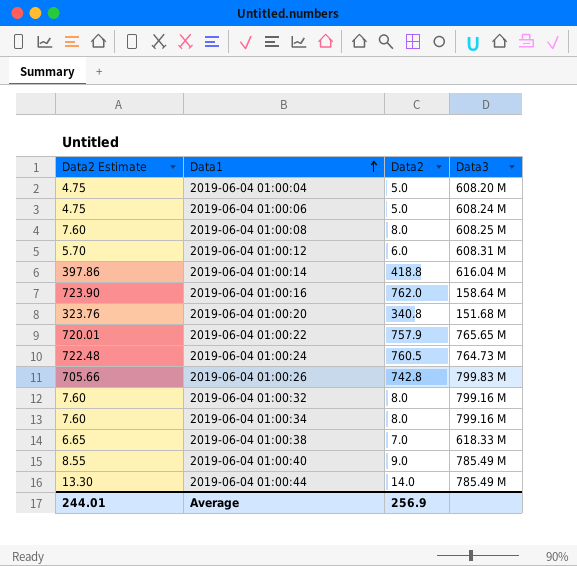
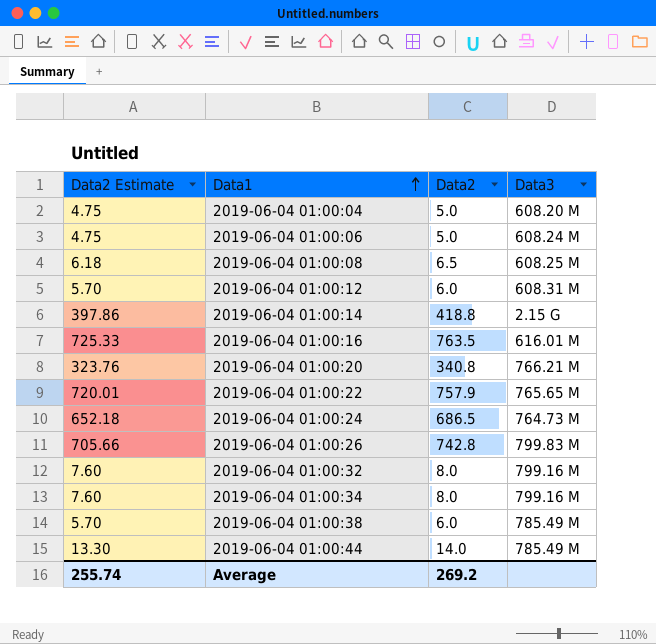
row 2019-06-04 01:00:40: 8.55 | 9.0 | 785.49 M -> none
2019-06-04 01:00:08 | Data2 Estimate: 7.60 -> 6.18
2019-06-04 01:00:08 | Data2: 8.0 -> 6.5
2019-06-04 01:00:14 | Data3: 616.04 M -> 2.15 G
2019-06-04 01:00:16 | Data2 Estimate: 723.90 -> 725.33
2019-06-04 01:00:16 | Data2: 762.0 -> 763.5
2019-06-04 01:00:16 | Data3: 158.64 M -> 616.01 M
2019-06-04 01:00:20 | Data3: 151.68 M -> 766.21 M
2019-06-04 01:00:24 | Data2 Estimate: 722.48 -> 652.18
2019-06-04 01:00:24 | Data2: 760.5 -> 686.5
2019-06-04 01:00:38 | Data2 Estimate: 6.65 -> 5.70
2019-06-04 01:00:38 | Data2: 7.0 -> 6.0
2019-06-04 01:00:38 | Data3: 618.33 M -> 785.49 M
Average | Data2 Estimate: 244.01 -> 255.74
Average | Data2: 256.9 -> 269.2

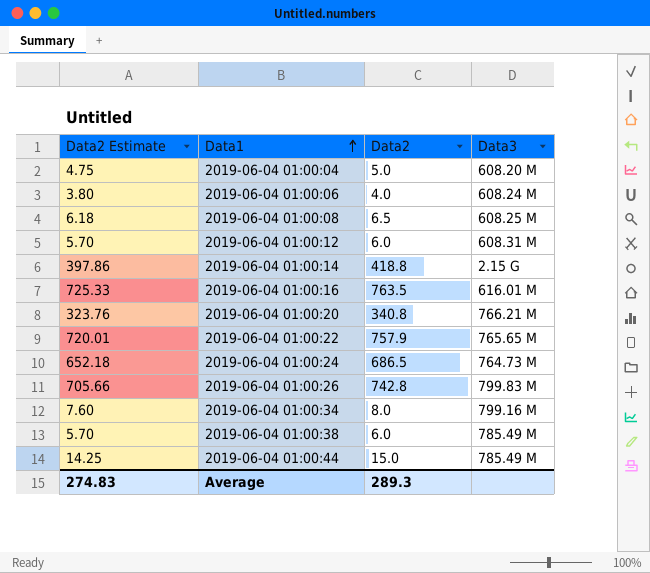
row 2019-06-04 01:00:32: 7.60 | 8.0 | 799.16 M -> none
2019-06-04 01:00:06 | Data2 Estimate: 4.75 -> 3.80
2019-06-04 01:00:06 | Data2: 5.0 -> 4.0
2019-06-04 01:00:44 | Data2 Estimate: 13.30 -> 14.25
2019-06-04 01:00:44 | Data2: 14.0 -> 15.0
Average | Data2 Estimate: 255.74 -> 274.83
Average | Data2: 269.2 -> 289.3

